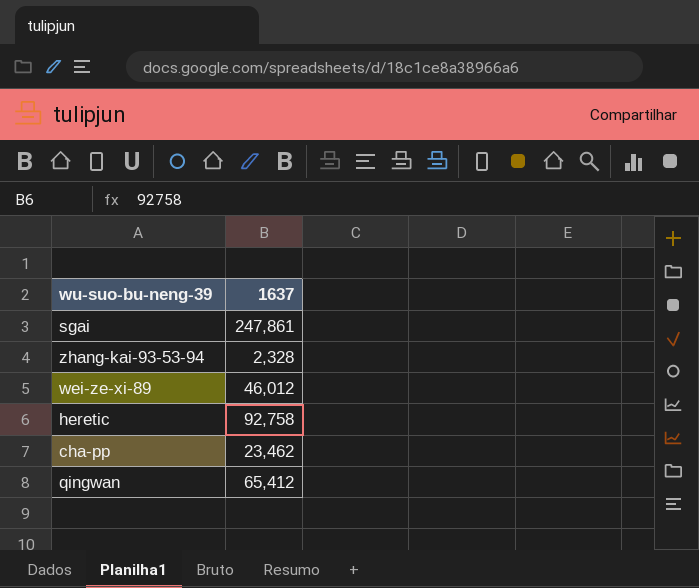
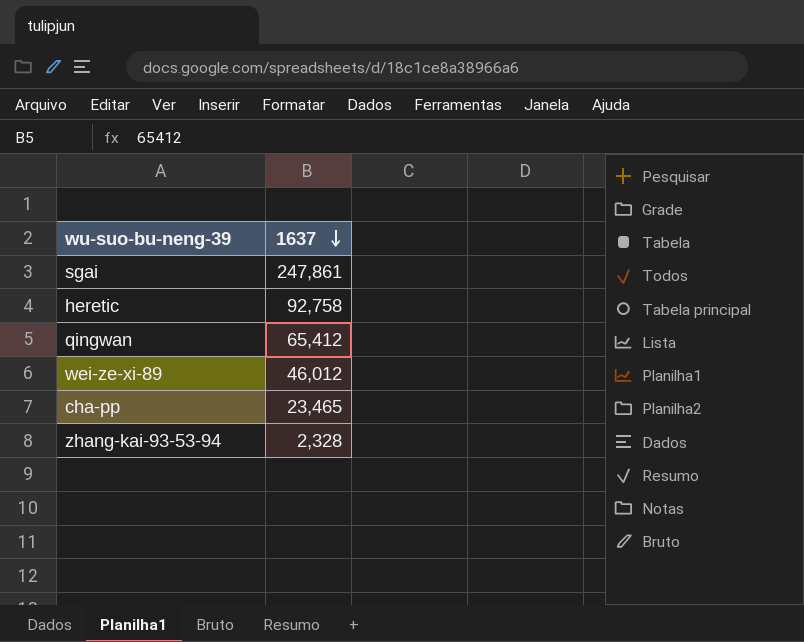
row order: none -> 1637 descending
cha-pp | 1637: 23,462 -> 23,465

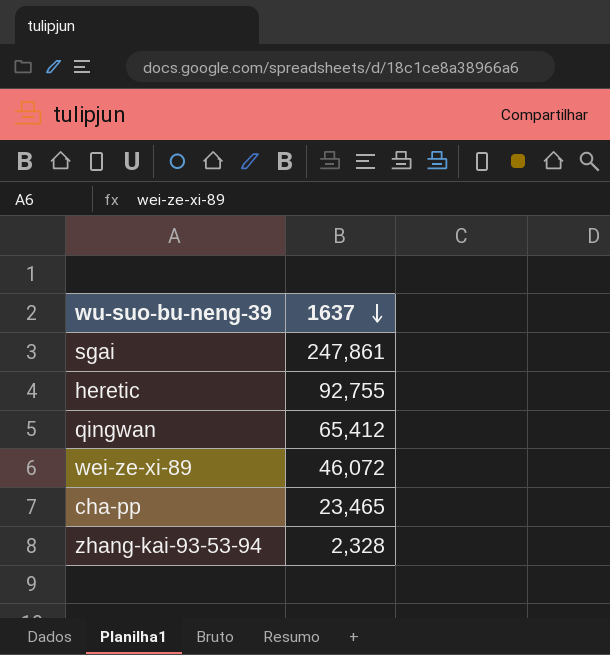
heretic | 1637: 92,758 -> 92,755
wei-ze-xi-89 | 1637: 46,012 -> 46,072

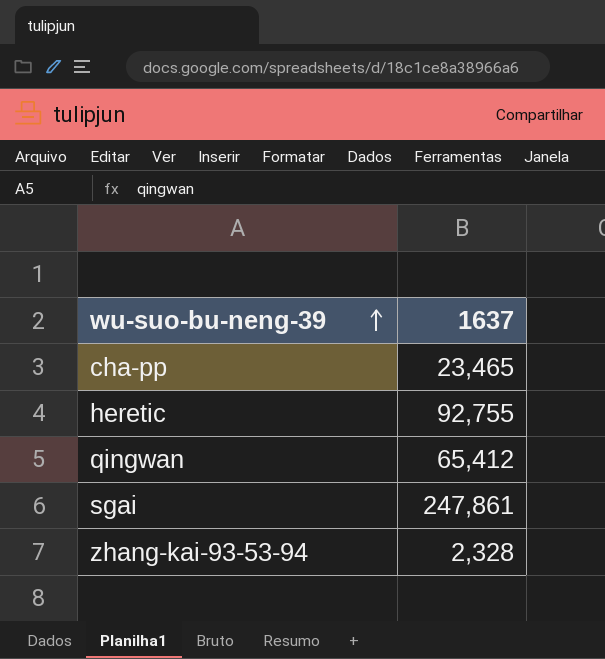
row order: 1637 descending -> wu-suo-bu-neng-39 ascending
row wei-ze-xi-89: 46,072 -> none

